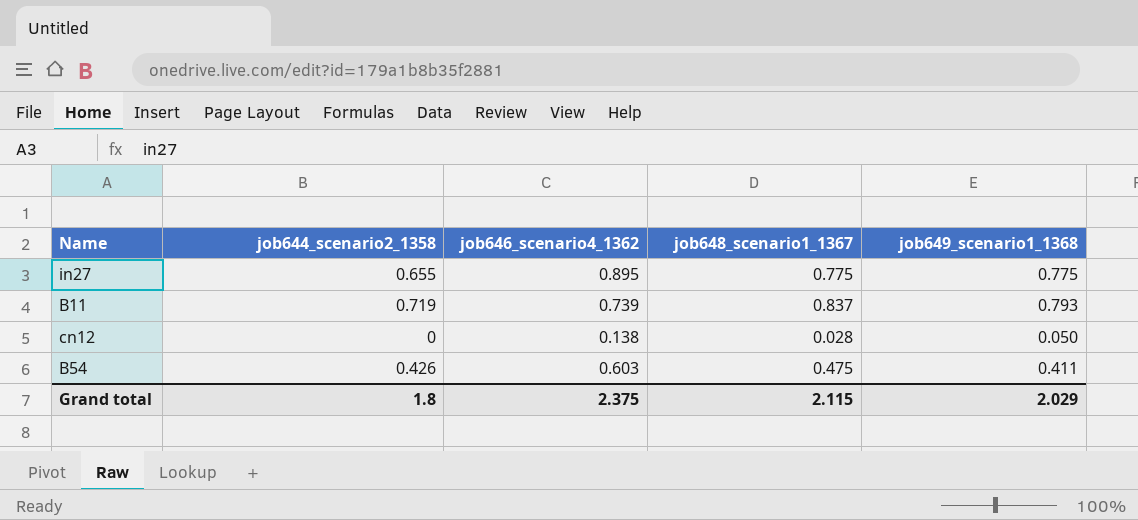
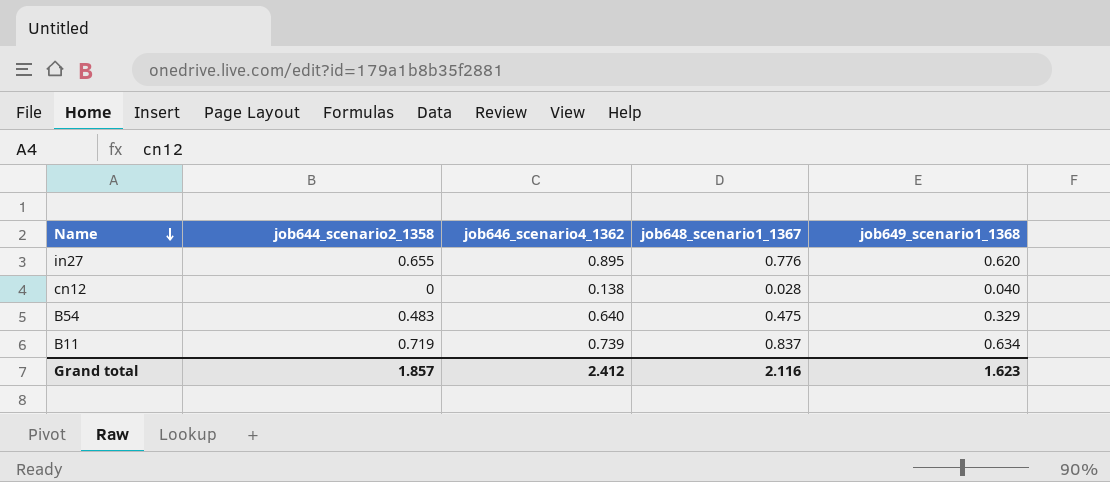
row order: none -> Name descending
in27 | job648_scenario1_1367: 0.775 -> 0.776
in27 | job649_scenario1_1368: 0.775 -> 0.620
cn12 | job649_scenario1_1368: 0.050 -> 0.040
B54 | job644_scenario2_1358: 0.426 -> 0.483
B54 | job646_scenario4_1362: 0.603 -> 0.640
B54 | job649_scenario1_1368: 0.411 -> 0.329
B11 | job649_scenario1_1368: 0.793 -> 0.634
Grand total | job644_scenario2_1358: 1.8 -> 1.857
Grand total | job646_scenario4_1362: 2.375 -> 2.412
Grand total | job648_scenario1_1367: 2.115 -> 2.116
Grand total | job649_scenario1_1368: 2.029 -> 1.623

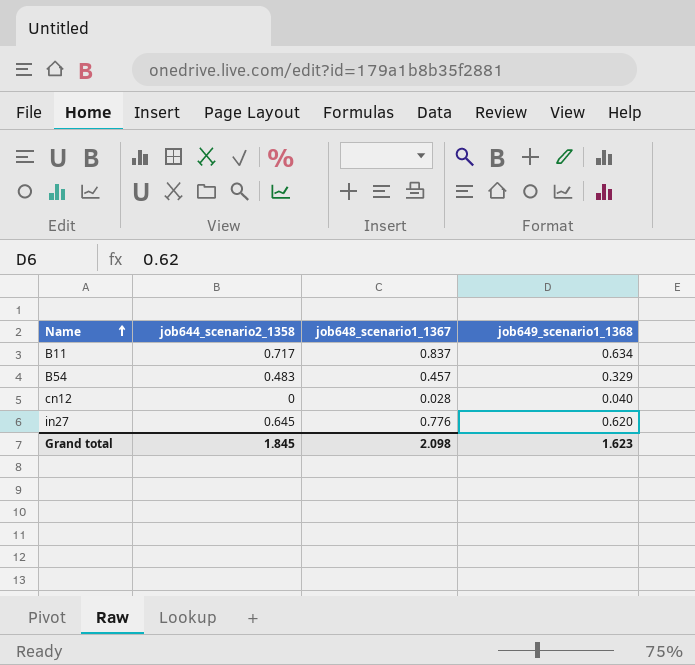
row order: Name descending -> Name ascending
column job646_scenario4_1362 | position: 3 -> none
B11 | job644_scenario2_1358: 0.719 -> 0.717
B54 | job648_scenario1_1367: 0.475 -> 0.457
in27 | job644_scenario2_1358: 0.655 -> 0.645
Grand total | job644_scenario2_1358: 1.857 -> 1.845
Grand total | job648_scenario1_1367: 2.116 -> 2.098

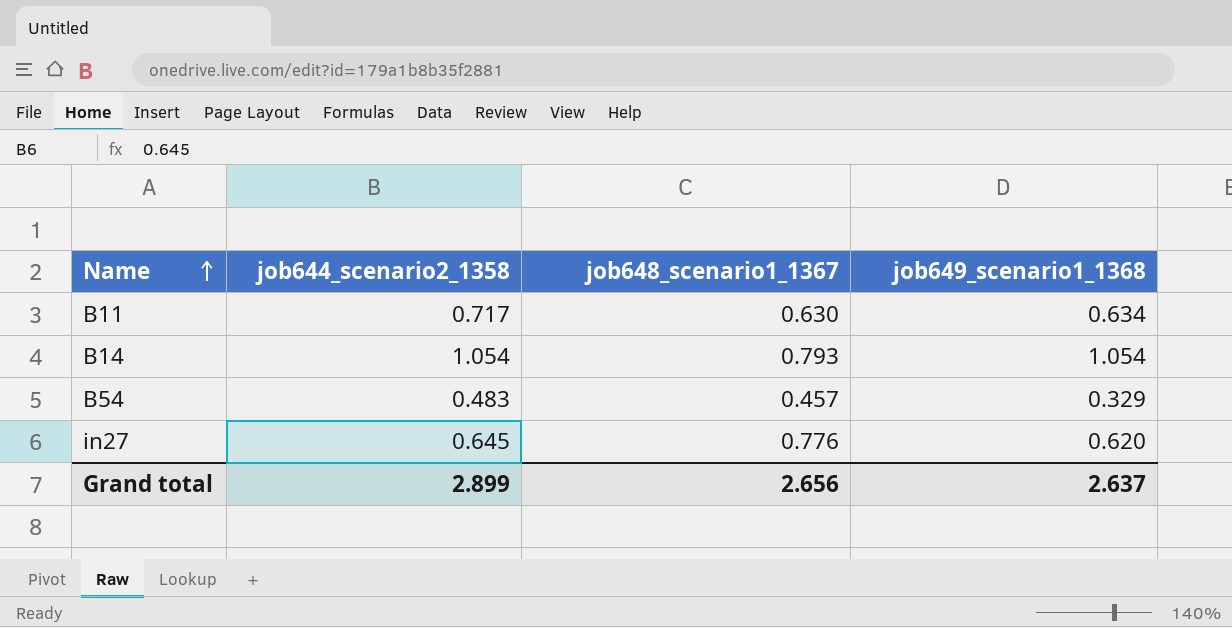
row cn12: 0 | 0.028 | 0.040 -> none
B11 | job648_scenario1_1367: 0.837 -> 0.630
row B14: none -> 1.054 | 0.793 | 1.054
Grand total | job644_scenario2_1358: 1.845 -> 2.899
Grand total | job648_scenario1_1367: 2.098 -> 2.656
Grand total | job649_scenario1_1368: 1.623 -> 2.637

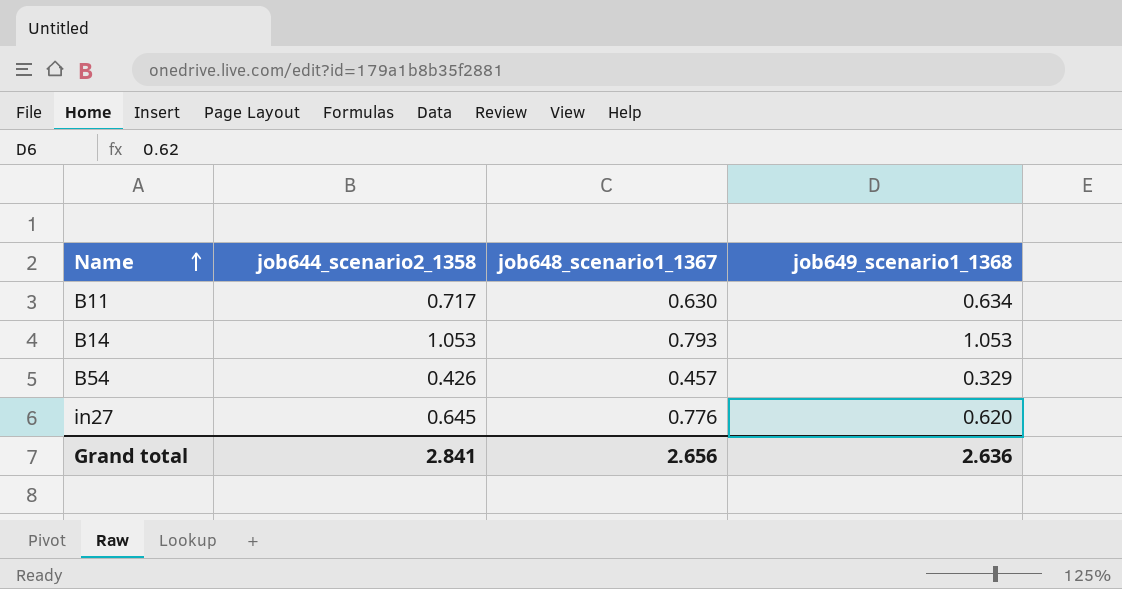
B14 | job644_scenario2_1358: 1.054 -> 1.053
B14 | job649_scenario1_1368: 1.054 -> 1.053
B54 | job644_scenario2_1358: 0.483 -> 0.426
Grand total | job644_scenario2_1358: 2.899 -> 2.841
Grand total | job649_scenario1_1368: 2.637 -> 2.636

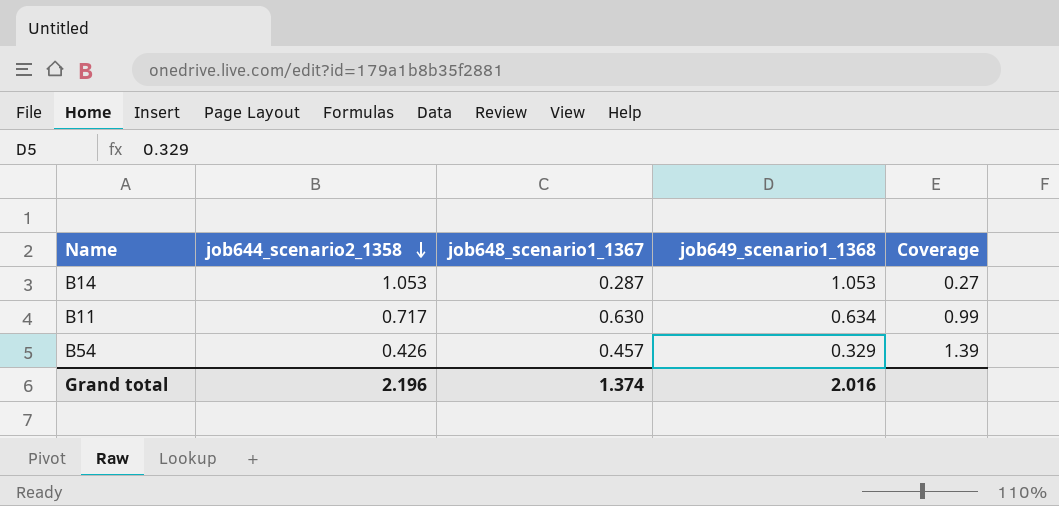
row order: Name ascending -> job644_scenario2_1358 descending
column Coverage | formula: none -> [job648_scenario1_1367] / [job649_scenario1_1368]
row in27: 0.645 | 0.776 | 0.620 -> none
B14 | job648_scenario1_1367: 0.793 -> 0.287
Grand total | job644_scenario2_1358: 2.841 -> 2.196
Grand total | job648_scenario1_1367: 2.656 -> 1.374
Grand total | job649_scenario1_1368: 2.636 -> 2.016

